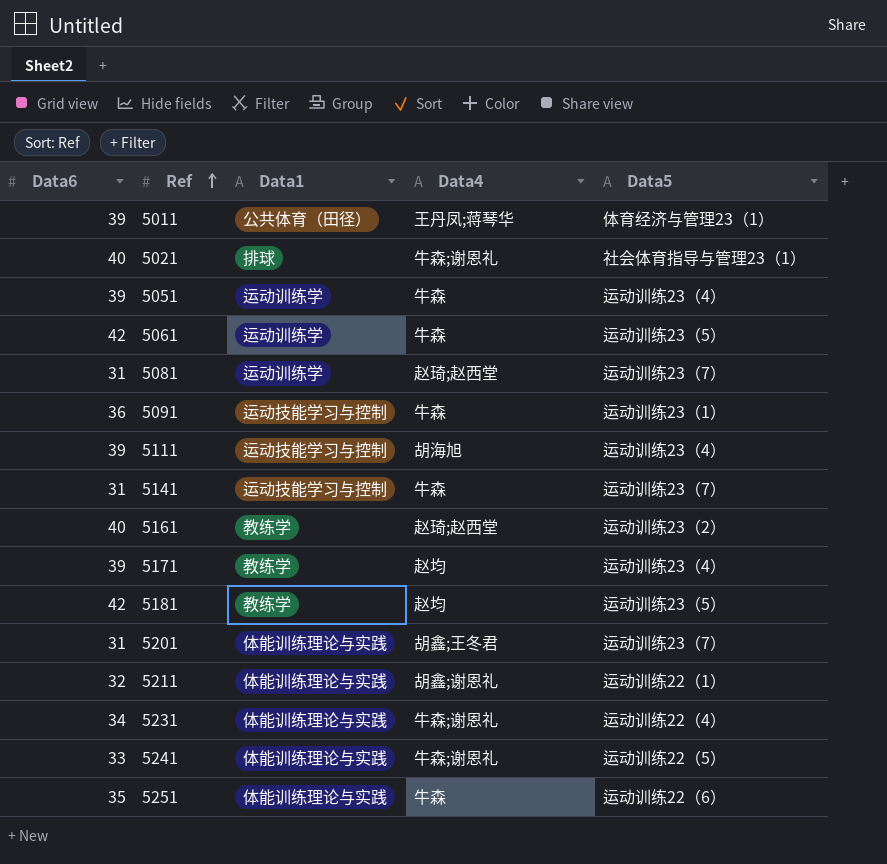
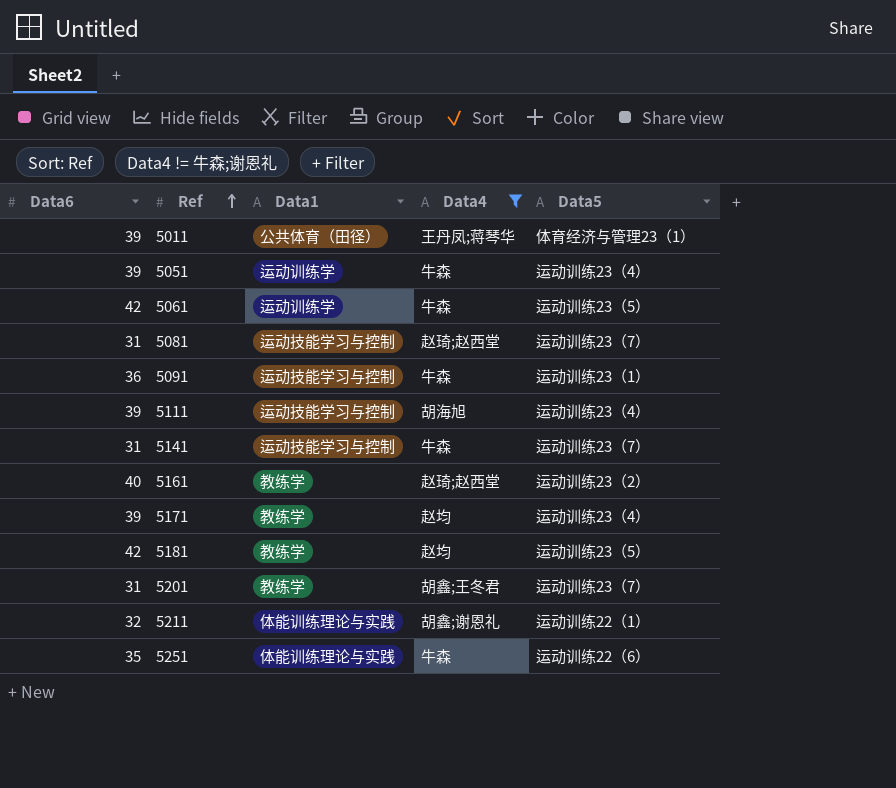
filter: none -> Data4 != 牛森;谢恩礼
5081 | Data1: 运动训练学 -> 运动技能学习与控制
5201 | Data1: 体能训练理论与实践 -> 教练学

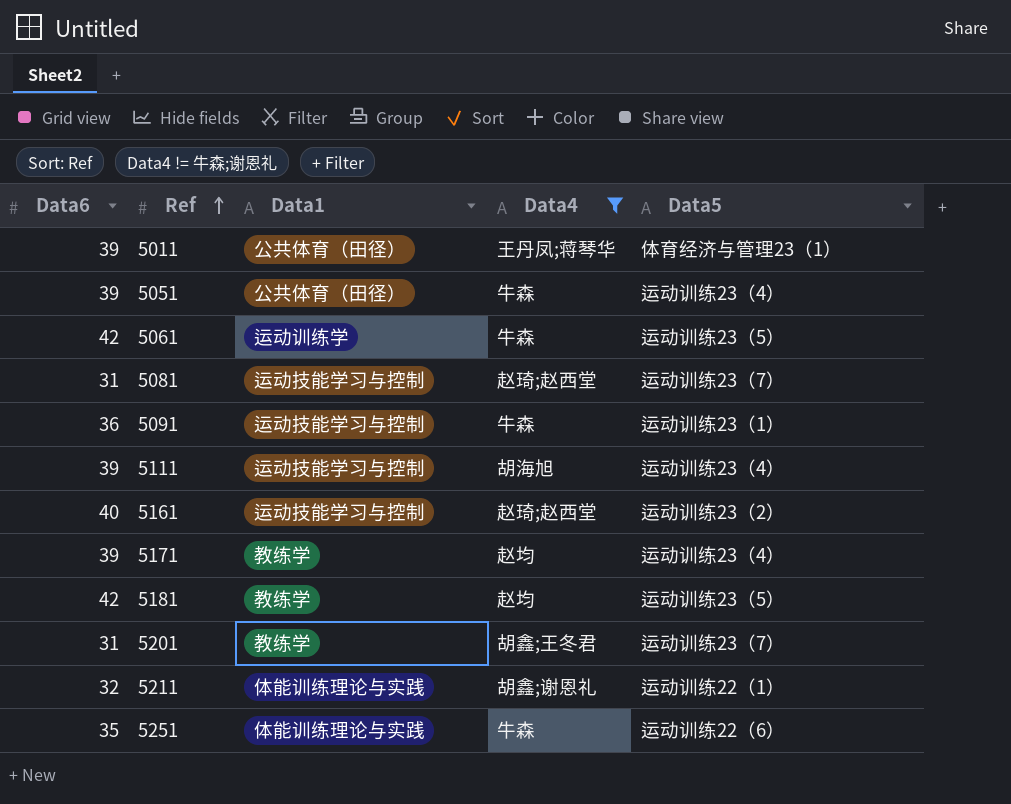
row 5141: 31 | 运动技能学习与控制 | 牛森 | 运动训练23（7） -> none
5051 | Data1: 运动训练学 -> 公共体育（田径）
5161 | Data1: 教练学 -> 运动技能学习与控制

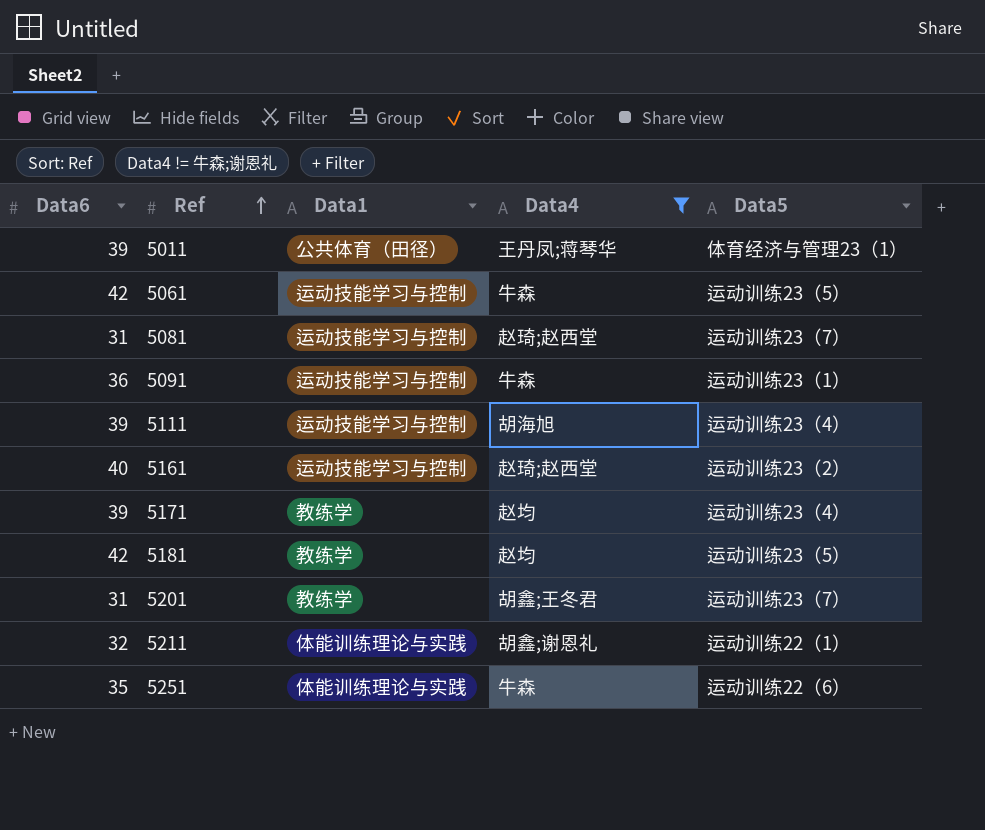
row 5051: 39 | 公共体育（田径） | 牛森 | 运动训练23（4） -> none
5061 | Data1: 运动训练学 -> 运动技能学习与控制

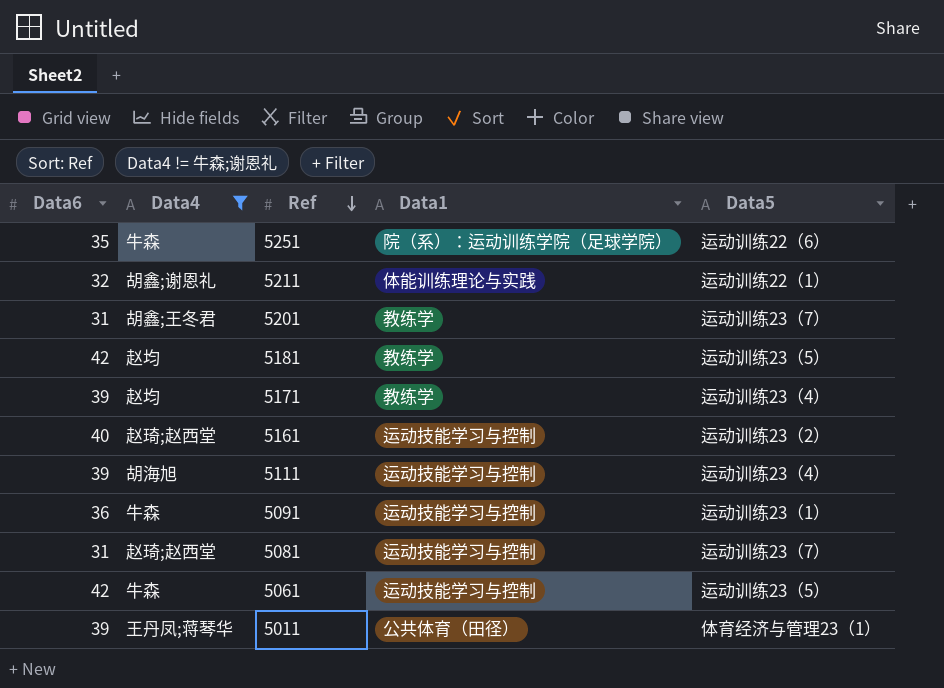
row order: Ref ascending -> Ref descending
column Data4 | position: 4 -> 2
5251 | Data1: 体能训练理论与实践 -> 院（系）：运动训练学院（足球学院）

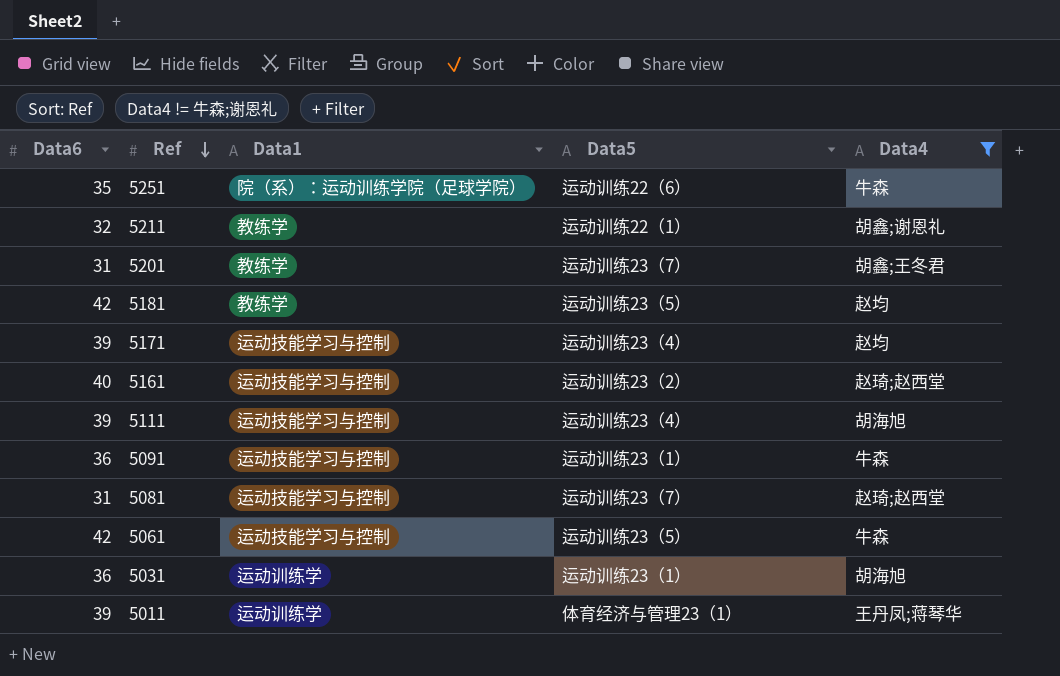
column Data4 | position: 2 -> 5
5211 | Data1: 体能训练理论与实践 -> 教练学
5171 | Data1: 教练学 -> 运动技能学习与控制
row 5031: none -> 36 | 运动训练学 | 运动训练23（1） | 胡海旭
5011 | Data1: 公共体育（田径） -> 运动训练学

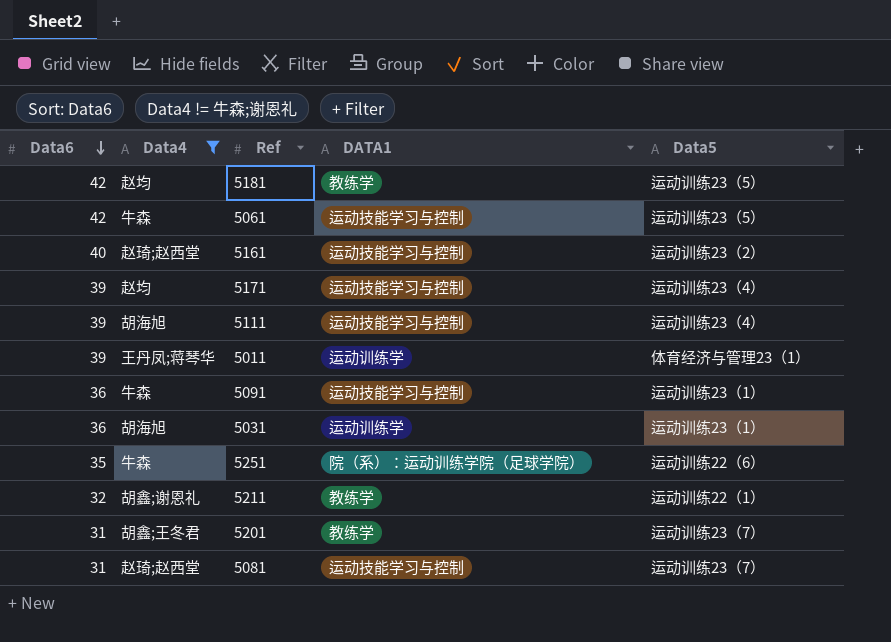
row order: Ref descending -> Data6 descending
column Data4 | position: 5 -> 2
column name: Data1 -> DATA1

